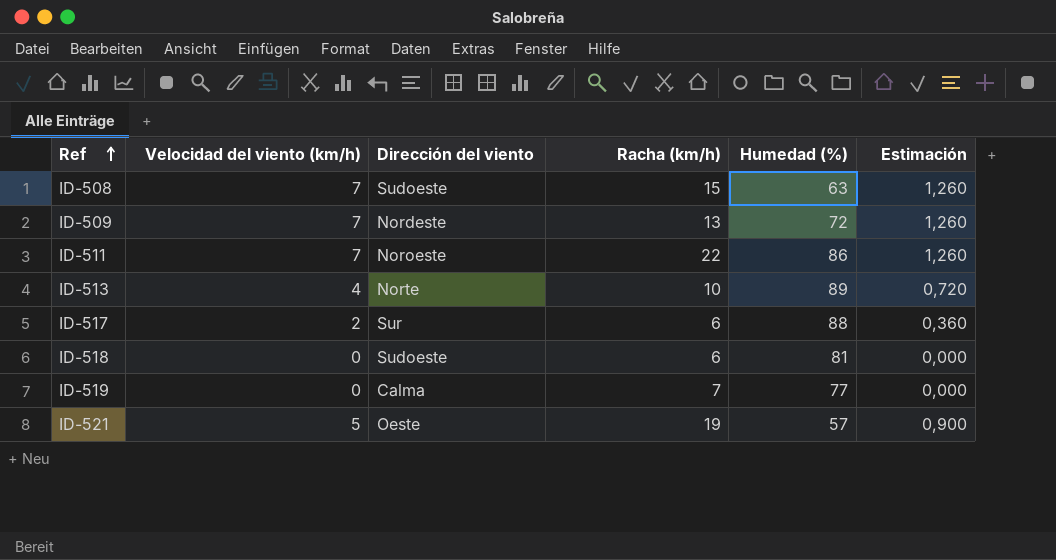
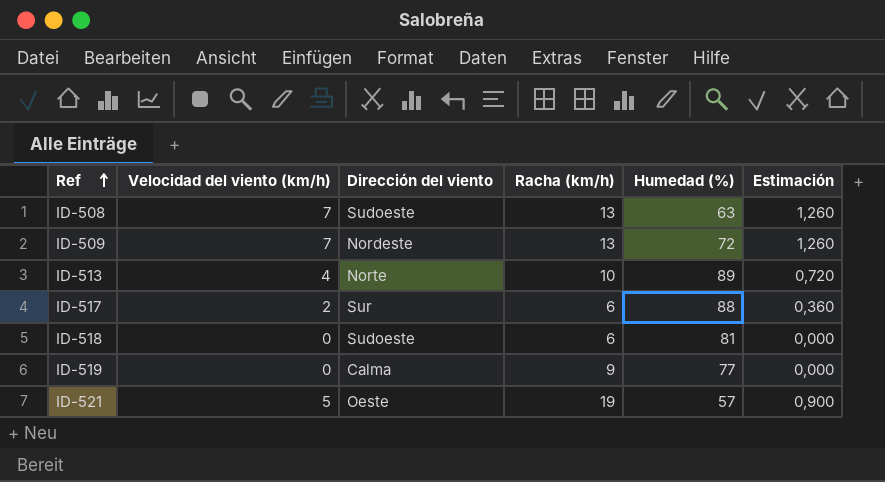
row ID-511: 7 | Noroeste | 22 | 86 | 1,260 -> none
ID-508 | Racha (km/h): 15 -> 13
ID-519 | Racha (km/h): 7 -> 9

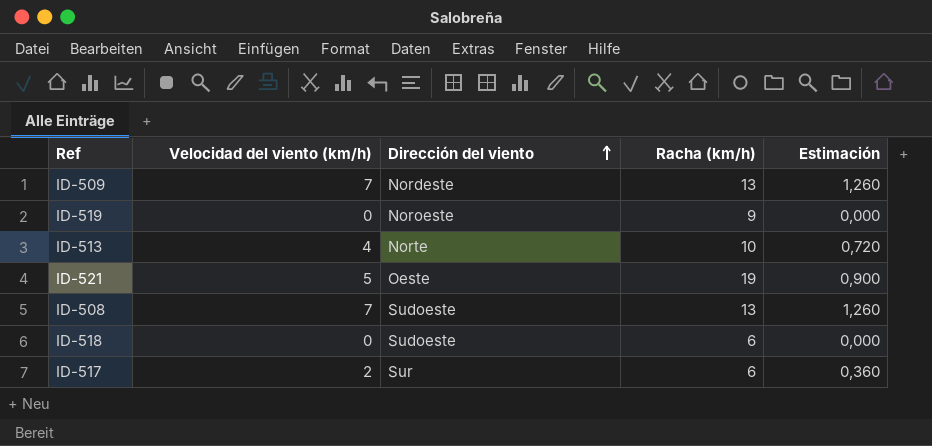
row order: Ref ascending -> Dirección del viento ascending
column Humedad (%) | position: 5 -> none
ID-519 | Dirección del viento: Calma -> Noroeste

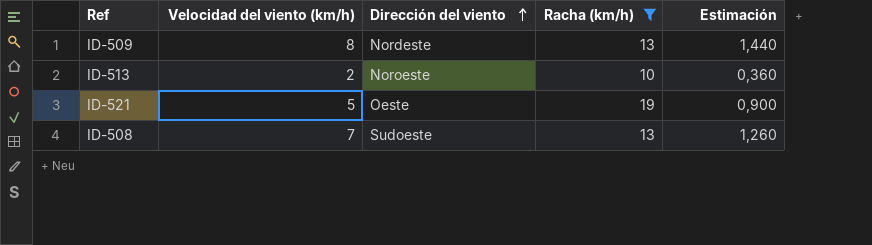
filter: none -> Racha (km/h) >= 10
ID-509 | Velocidad del viento (km/h): 7 -> 8
ID-509 | Estimación: 1,260 -> 1,440
ID-513 | Velocidad del viento (km/h): 4 -> 2
ID-513 | Dirección del viento: Norte -> Noroeste
ID-513 | Estimación: 0,720 -> 0,360

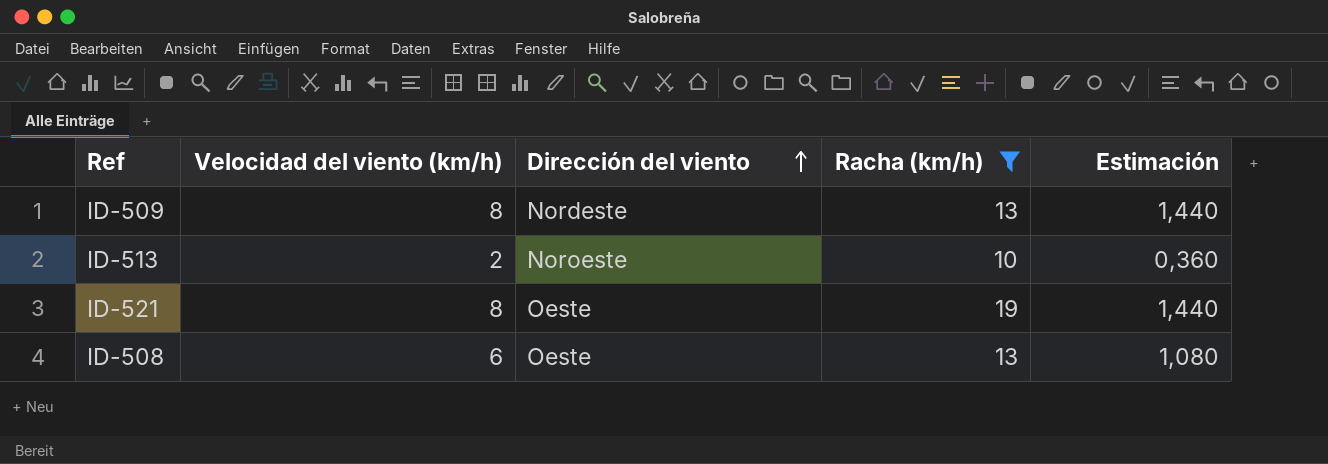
ID-521 | Velocidad del viento (km/h): 5 -> 8
ID-521 | Estimación: 0,900 -> 1,440
ID-508 | Velocidad del viento (km/h): 7 -> 6
ID-508 | Dirección del viento: Sudoeste -> Oeste
ID-508 | Estimación: 1,260 -> 1,080

